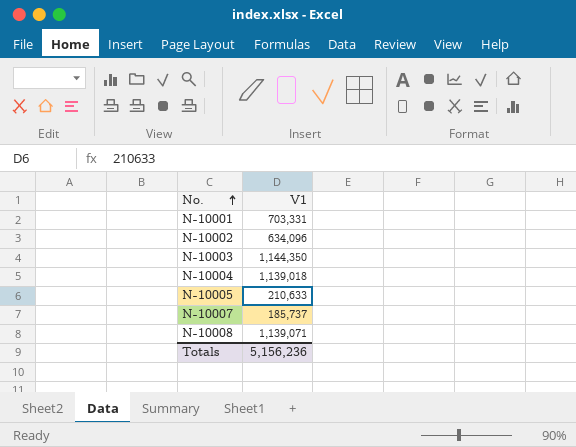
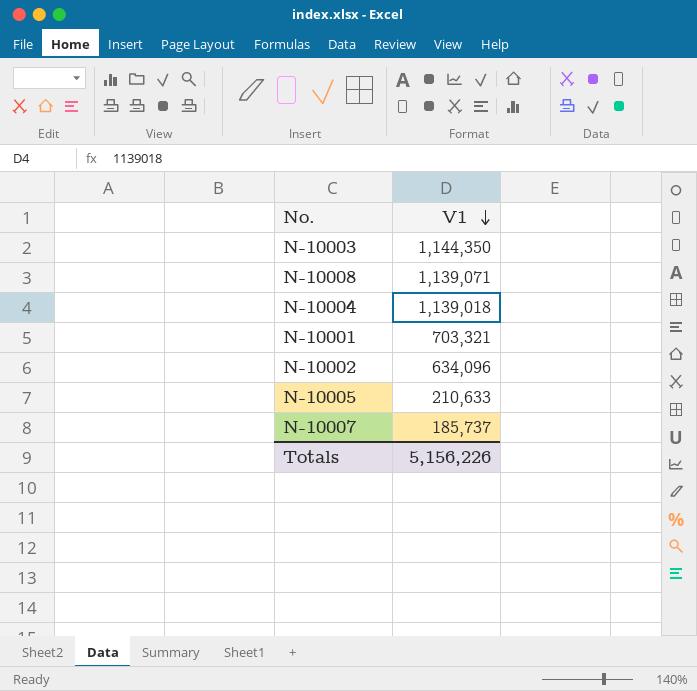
row order: No. ascending -> V1 descending
N-10001 | V1: 703,331 -> 703,321
Totals | V1: 5,156,236 -> 5,156,226

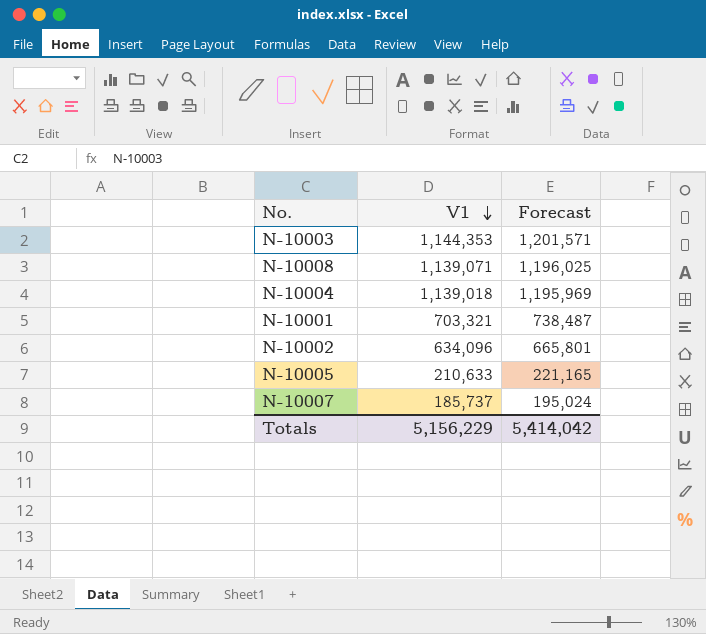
column Forecast | formula: none -> [V1] * 1.05
N-10003 | V1: 1,144,350 -> 1,144,353
Totals | V1: 5,156,226 -> 5,156,229

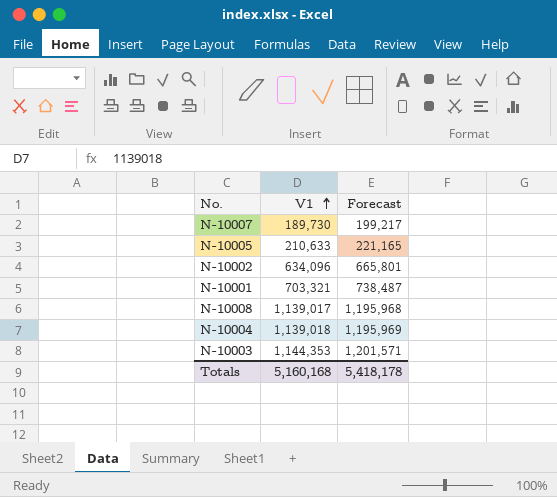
row order: V1 descending -> V1 ascending
N-10007 | V1: 185,737 -> 189,730
N-10007 | Forecast: 195,024 -> 199,217
N-10008 | V1: 1,139,071 -> 1,139,017
N-10008 | Forecast: 1,196,025 -> 1,195,968
Totals | V1: 5,156,229 -> 5,160,168
Totals | Forecast: 5,414,042 -> 5,418,178

